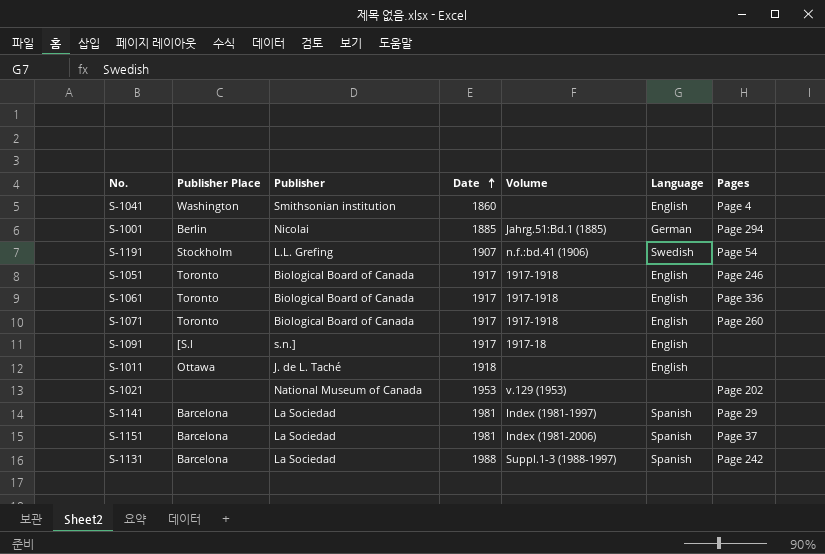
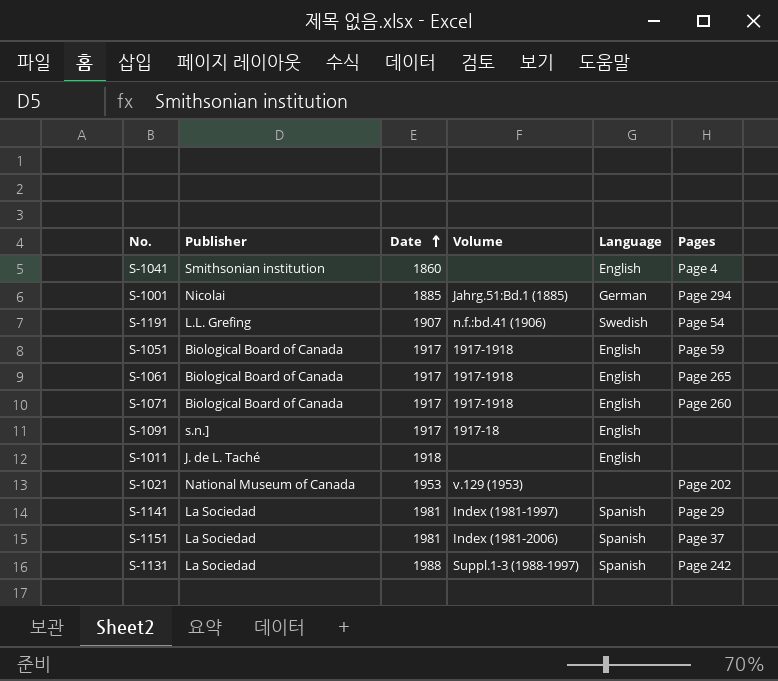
column Publisher Place | position: 2 -> none
S-1051 | Pages: Page 246 -> Page 59
S-1061 | Pages: Page 336 -> Page 265

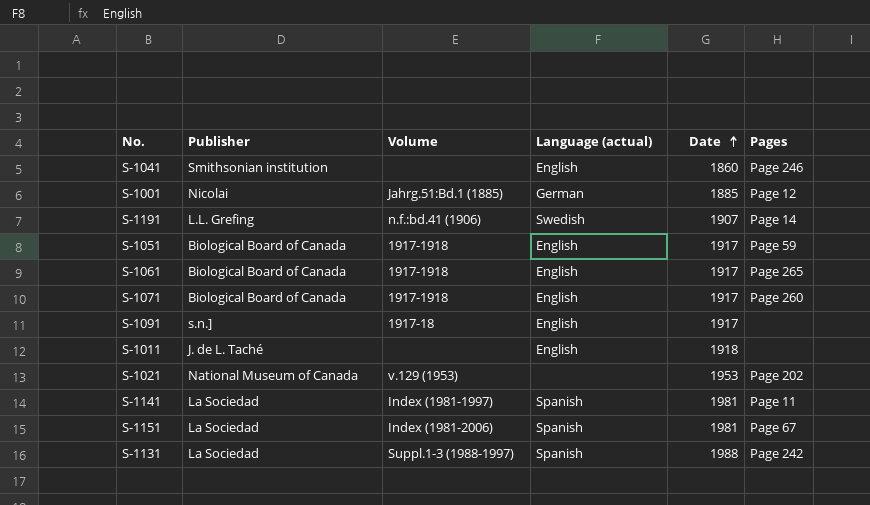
column name: Language -> Language (actual)
column Date | position: 3 -> 5
S-1041 | Pages: Page 4 -> Page 246
S-1001 | Pages: Page 294 -> Page 12
S-1191 | Pages: Page 54 -> Page 14
S-1141 | Pages: Page 29 -> Page 11
S-1151 | Pages: Page 37 -> Page 67

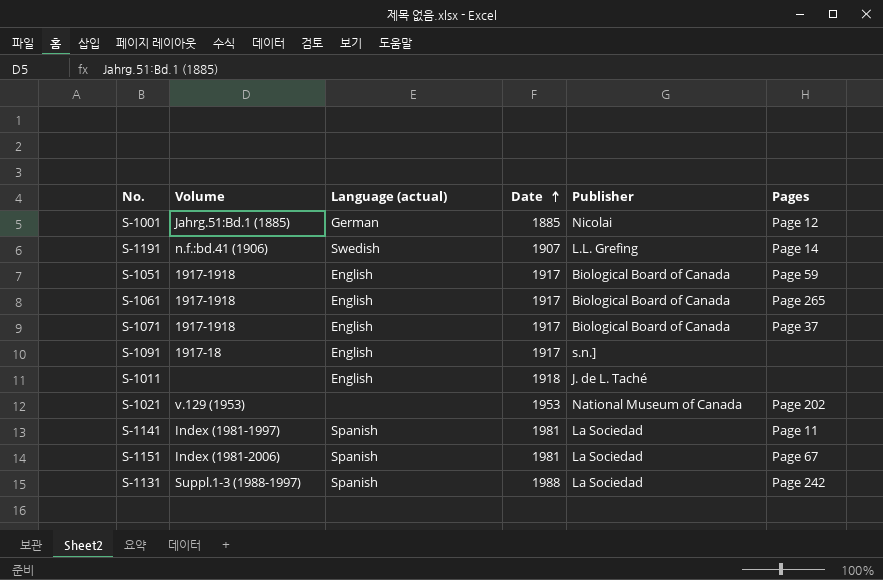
column Publisher | position: 2 -> 5
row S-1041: Smithsonian institution | none | English | 1860 | Page 246 -> none
S-1071 | Pages: Page 260 -> Page 37

